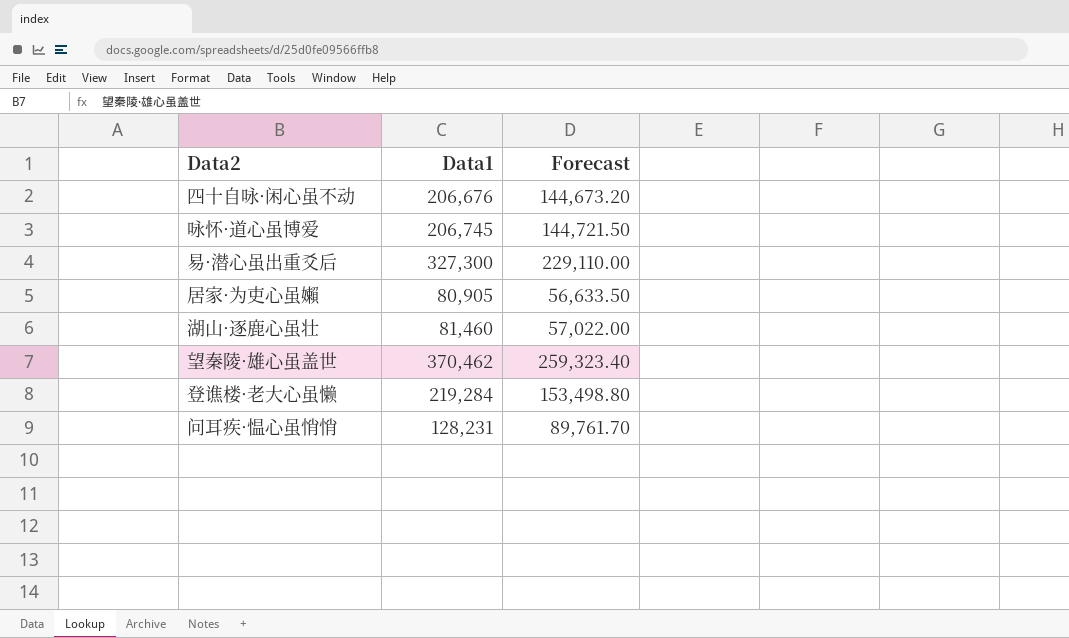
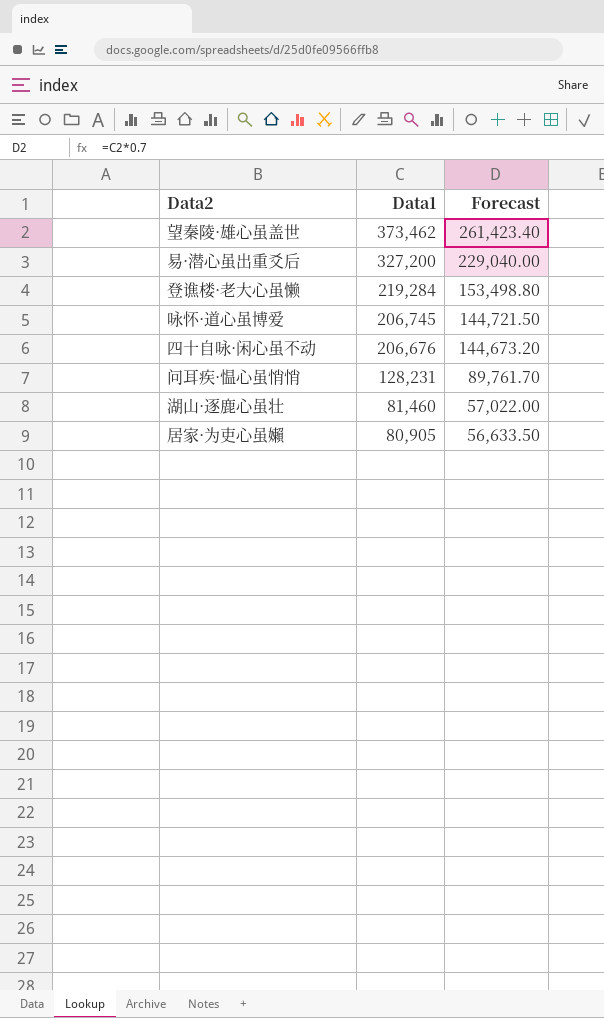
row order: none -> Data1 descending
望秦陵·雄心虽盖世 | Data1: 370,462 -> 373,462
望秦陵·雄心虽盖世 | Forecast: 259,323.40 -> 261,423.40
易·潜心虽出重爻后 | Data1: 327,300 -> 327,200
易·潜心虽出重爻后 | Forecast: 229,110.00 -> 229,040.00

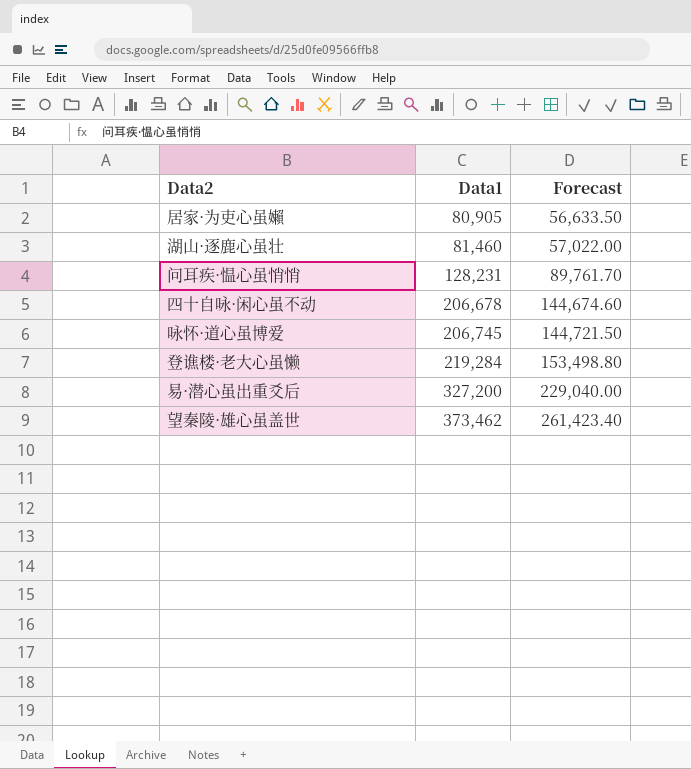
row order: Data1 descending -> Data1 ascending
四十自咏·闲心虽不动 | Data1: 206,676 -> 206,678
四十自咏·闲心虽不动 | Forecast: 144,673.20 -> 144,674.60

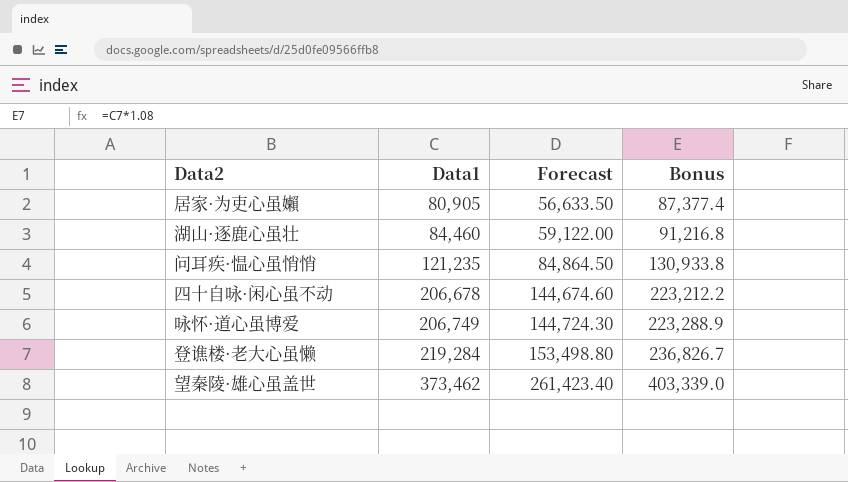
column Bonus | formula: none -> [Data1] * 1.08
row 易·潜心虽出重爻后: 327,200 | 229,040.00 -> none
湖山·逐鹿心虽壮 | Data1: 81,460 -> 84,460
湖山·逐鹿心虽壮 | Forecast: 57,022.00 -> 59,122.00
问耳疾·愠心虽悄悄 | Data1: 128,231 -> 121,235
问耳疾·愠心虽悄悄 | Forecast: 89,761.70 -> 84,864.50
咏怀·道心虽博爱 | Data1: 206,745 -> 206,749
咏怀·道心虽博爱 | Forecast: 144,721.50 -> 144,724.30

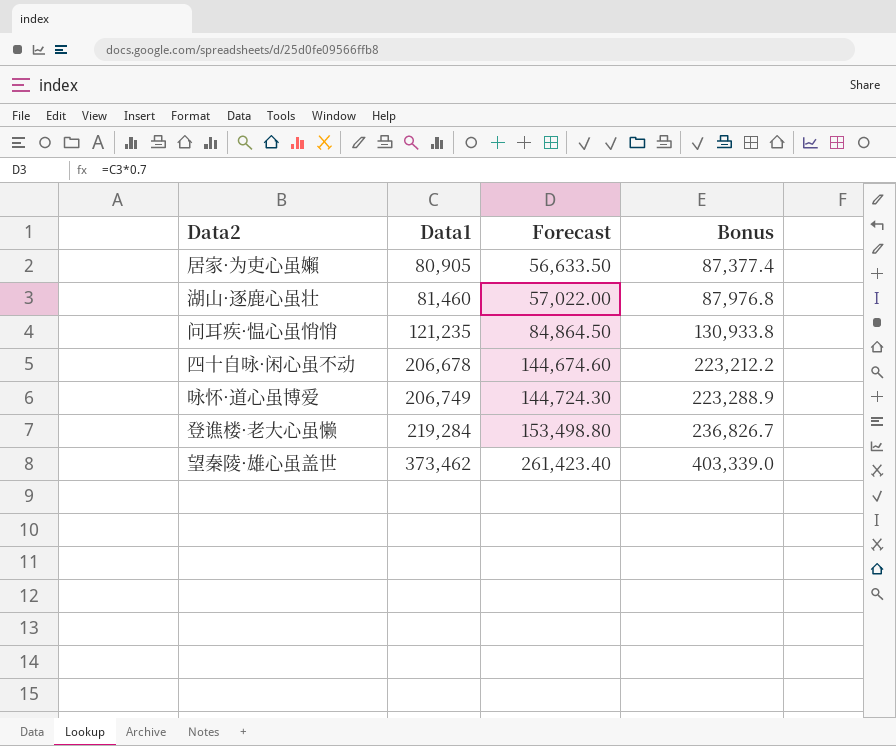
湖山·逐鹿心虽壮 | Data1: 84,460 -> 81,460
湖山·逐鹿心虽壮 | Forecast: 59,122.00 -> 57,022.00
湖山·逐鹿心虽壮 | Bonus: 91,216.8 -> 87,976.8

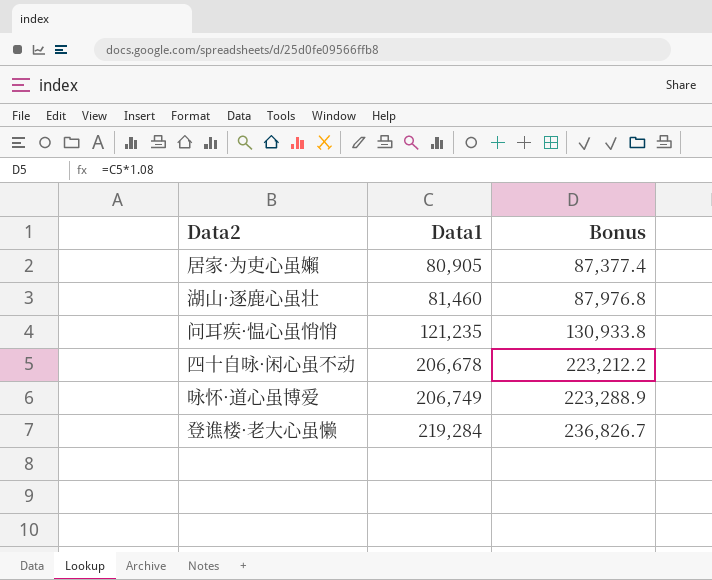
column Forecast | formula: [Data1] * 0.7 -> none
row 望秦陵·雄心虽盖世: 373,462 | 261,423.40 | 403,339.0 -> none

